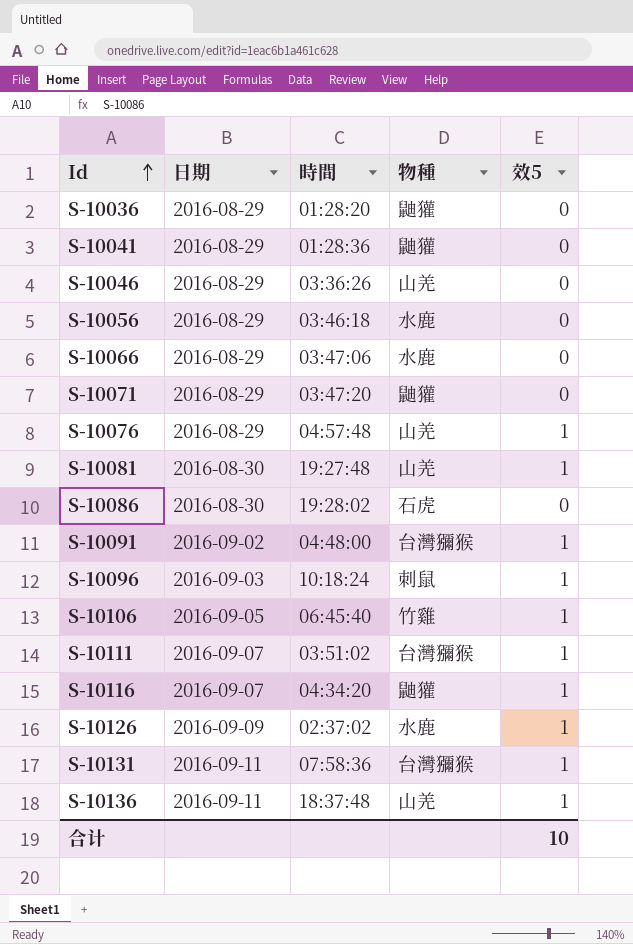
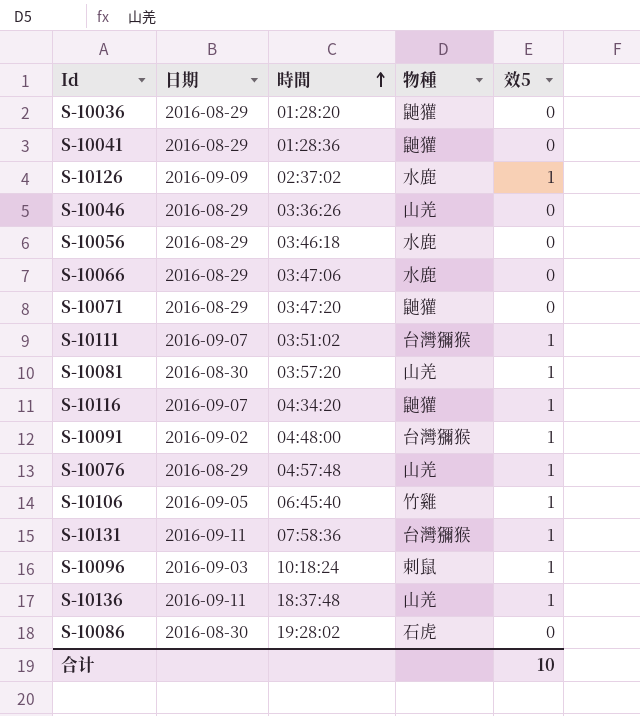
row order: Id ascending -> 時間 ascending
S-10081 | 時間: 19:27:48 -> 03:57:20

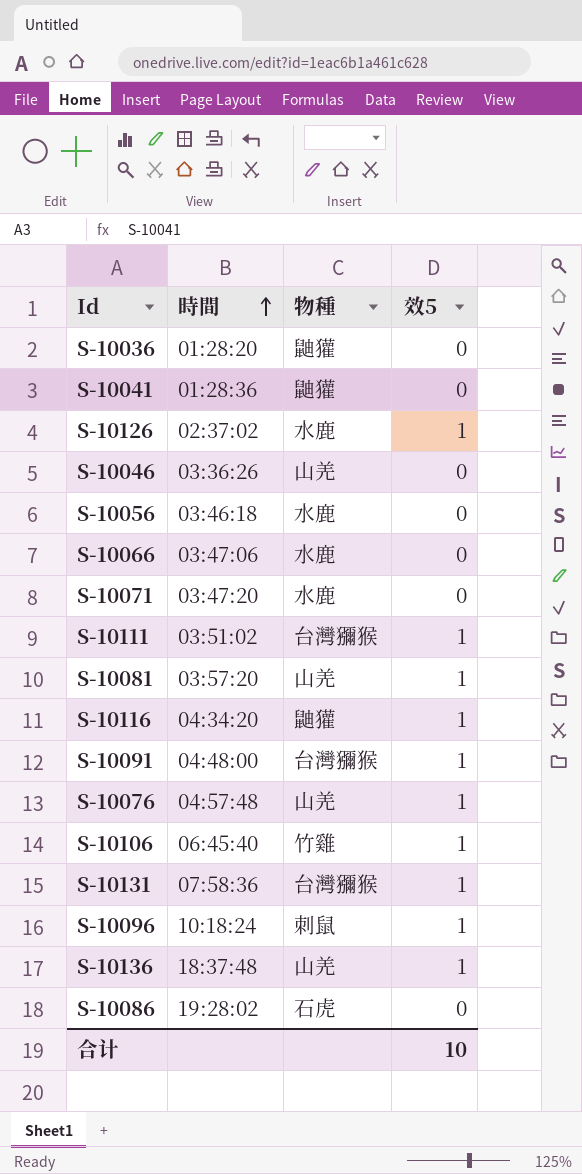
column 日期 | position: 2 -> none
S-10071 | 物種: 鼬獾 -> 水鹿

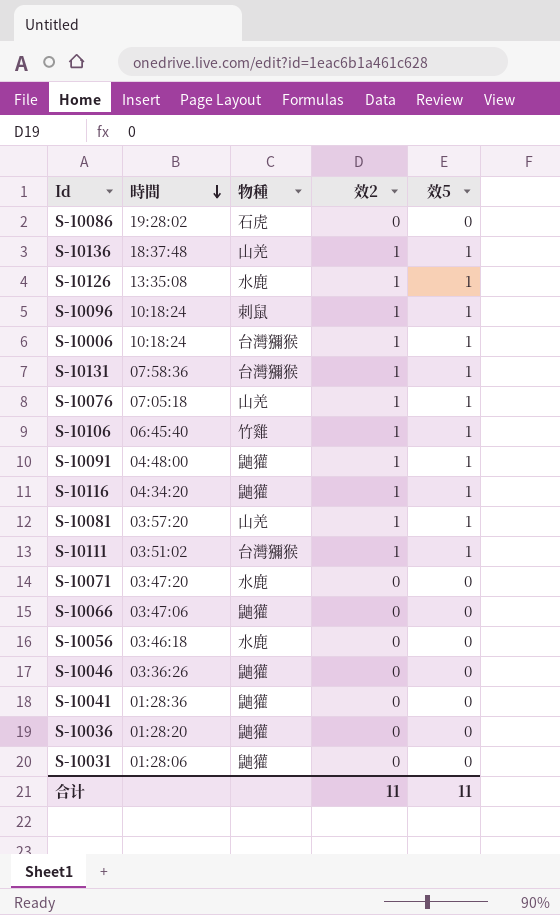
row order: 時間 ascending -> 時間 descending
column 效2 | position: none -> 4
S-10126 | 時間: 02:37:02 -> 13:35:08
row S-10006: none -> 10:18:24 | 台灣獼猴 | 1 | 1
S-10076 | 時間: 04:57:48 -> 07:05:18
S-10091 | 物種: 台灣獼猴 -> 鼬獾
S-10066 | 物種: 水鹿 -> 鼬獾
S-10046 | 物種: 山羌 -> 鼬獾
row S-10031: none -> 01:28:06 | 鼬獾 | 0 | 0
合计 | 效5: 10 -> 11

